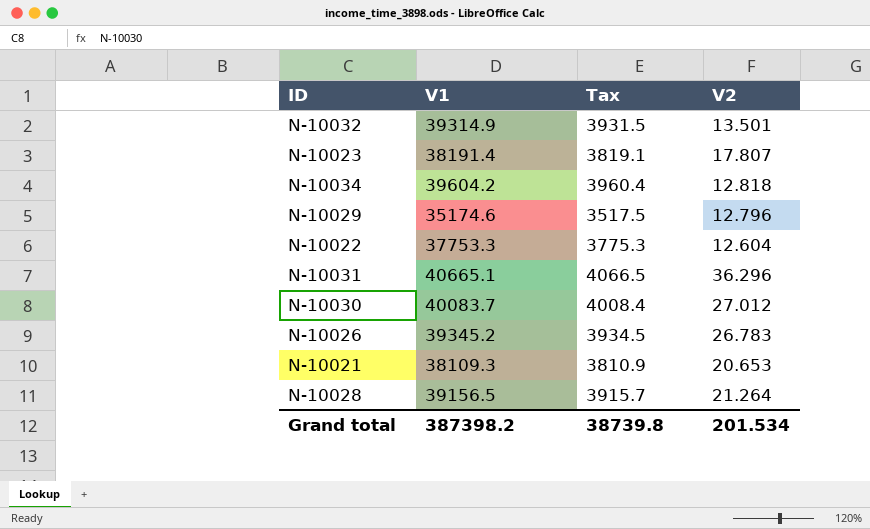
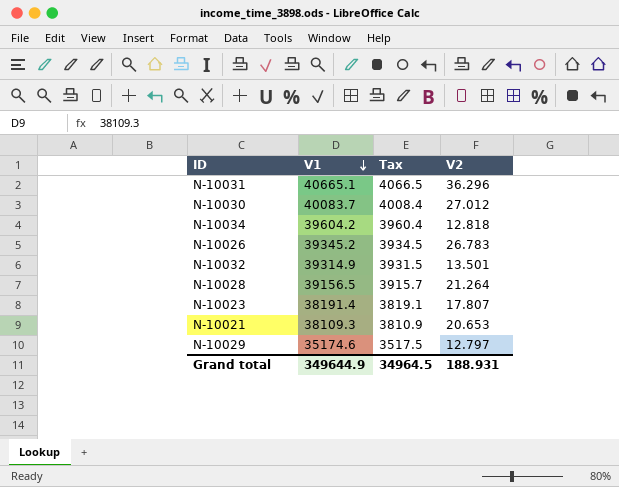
row order: none -> V1 descending
row N-10022: 37753.3 | 3775.3 | 12.604 -> none
N-10029 | V2: 12.796 -> 12.797
Grand total | V1: 387398.2 -> 349644.9
Grand total | Tax: 38739.8 -> 34964.5
Grand total | V2: 201.534 -> 188.931

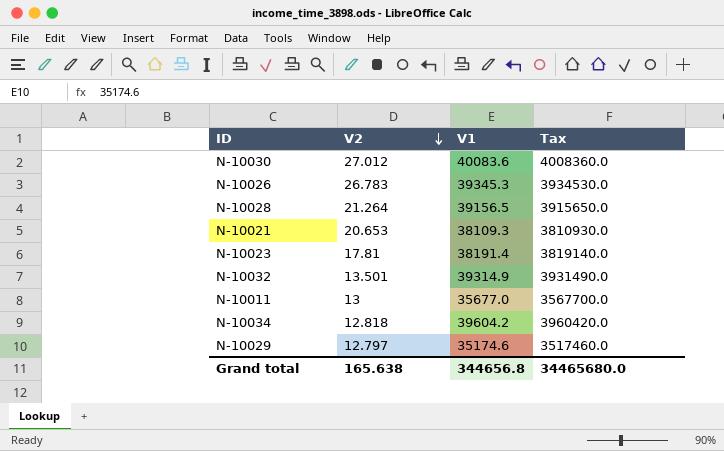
row order: V1 descending -> V2 descending
column V2 | position: 4 -> 2
column Tax | formula: [V1] * 0.1 -> [V1] * 100
row N-10031: 40665.1 | 4066.5 | 36.296 -> none
N-10030 | V1: 40083.7 -> 40083.6
N-10026 | V1: 39345.2 -> 39345.3
N-10023 | V2: 17.807 -> 17.81
row N-10011: none -> 13 | 35677.0 | 3567700.0
Grand total | V2: 188.931 -> 165.638
Grand total | V1: 349644.9 -> 344656.8
Grand total | Tax: 34964.5 -> 34465680.0

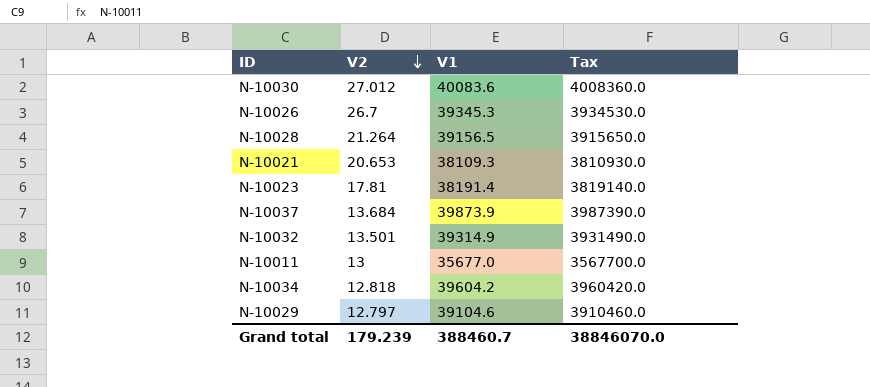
N-10026 | V2: 26.783 -> 26.7
row N-10037: none -> 13.684 | 39873.9 | 3987390.0
N-10029 | V1: 35174.6 -> 39104.6
N-10029 | Tax: 3517460.0 -> 3910460.0
Grand total | V2: 165.638 -> 179.239
Grand total | V1: 344656.8 -> 388460.7
Grand total | Tax: 34465680.0 -> 38846070.0

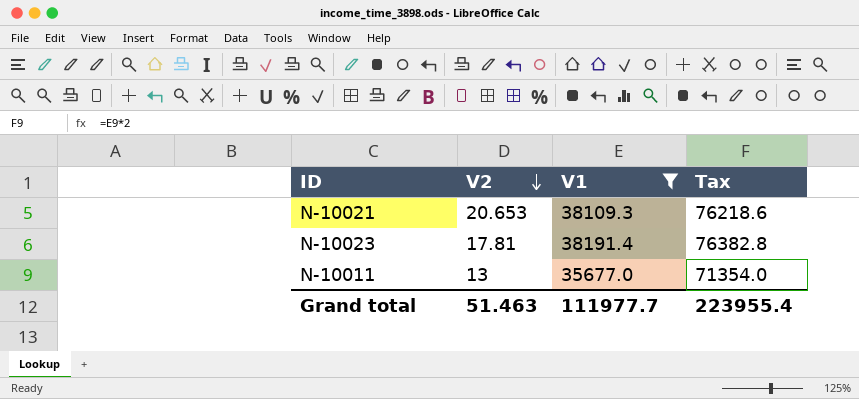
filter: none -> V1 <= 38191.4
column Tax | formula: [V1] * 100 -> [V1] * 2
Grand total | V2: 179.239 -> 51.463
Grand total | V1: 388460.7 -> 111977.7
Grand total | Tax: 38846070.0 -> 223955.4

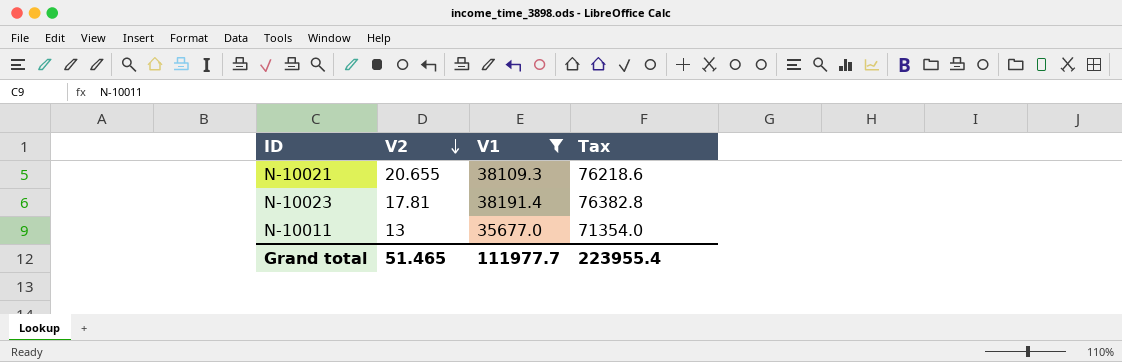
N-10021 | V2: 20.653 -> 20.655
Grand total | V2: 51.463 -> 51.465

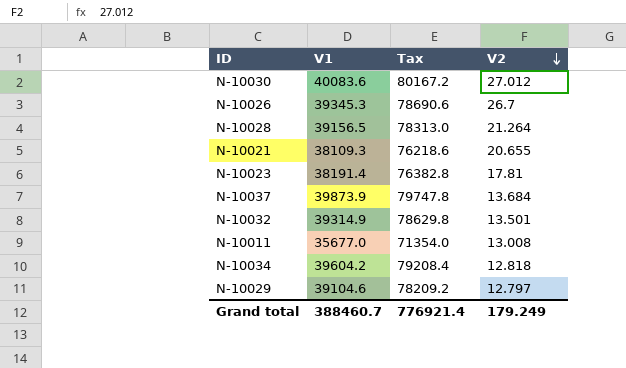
filter: V1 <= 38191.4 -> none
column V2 | position: 2 -> 4
N-10011 | V2: 13 -> 13.008
Grand total | V1: 111977.7 -> 388460.7
Grand total | Tax: 223955.4 -> 776921.4
Grand total | V2: 51.465 -> 179.249

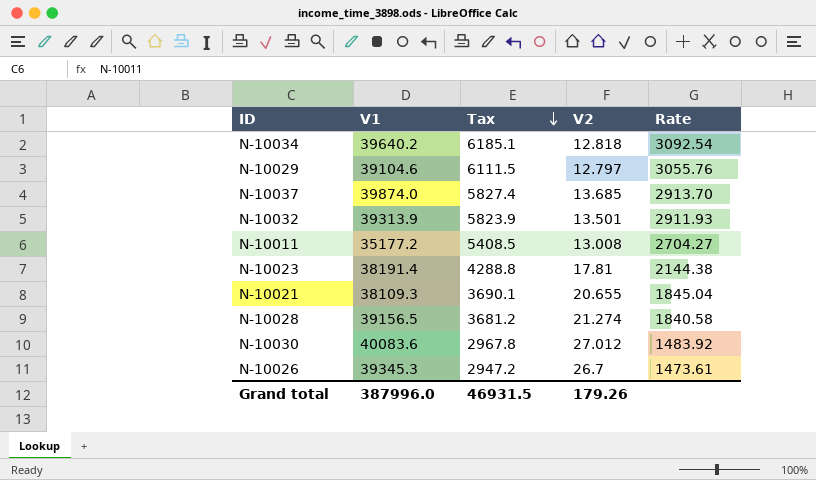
row order: V2 descending -> Tax descending
column Tax | formula: [V1] * 2 -> [Rate] * 2
column Rate | formula: none -> [V1] / [V2]
N-10034 | V1: 39604.2 -> 39640.2
N-10037 | V1: 39873.9 -> 39874.0
N-10037 | V2: 13.684 -> 13.685
N-10032 | V1: 39314.9 -> 39313.9
N-10011 | V1: 35677.0 -> 35177.2
N-10028 | V2: 21.264 -> 21.274
Grand total | V1: 388460.7 -> 387996.0
Grand total | Tax: 776921.4 -> 46931.5
Grand total | V2: 179.249 -> 179.26

